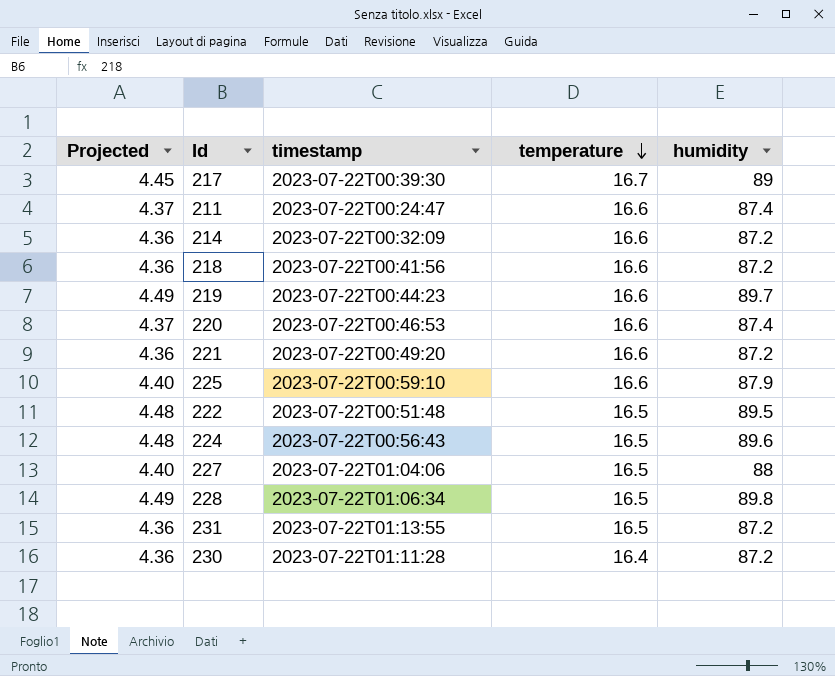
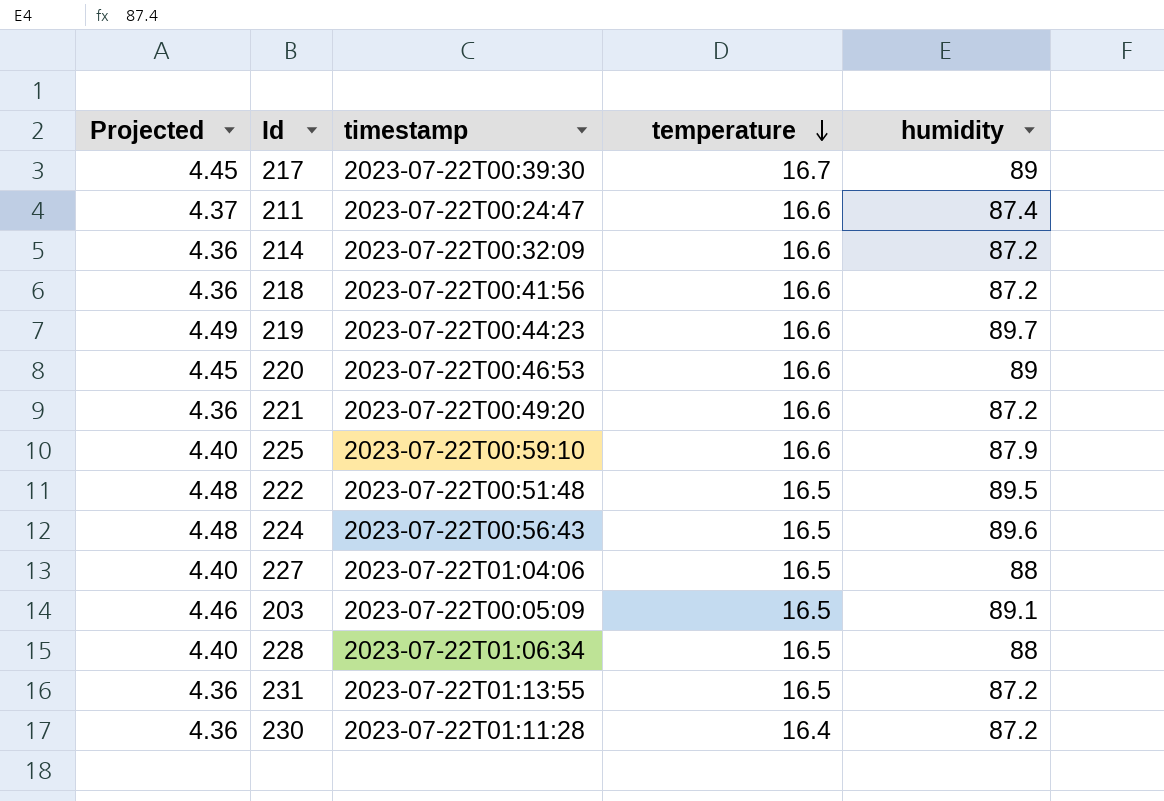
220 | Projected: 4.37 -> 4.45
220 | humidity: 87.4 -> 89
row 203: none -> 4.46 | 2023-07-22T00:05:09 | 16.5 | 89.1
228 | Projected: 4.49 -> 4.40
228 | humidity: 89.8 -> 88

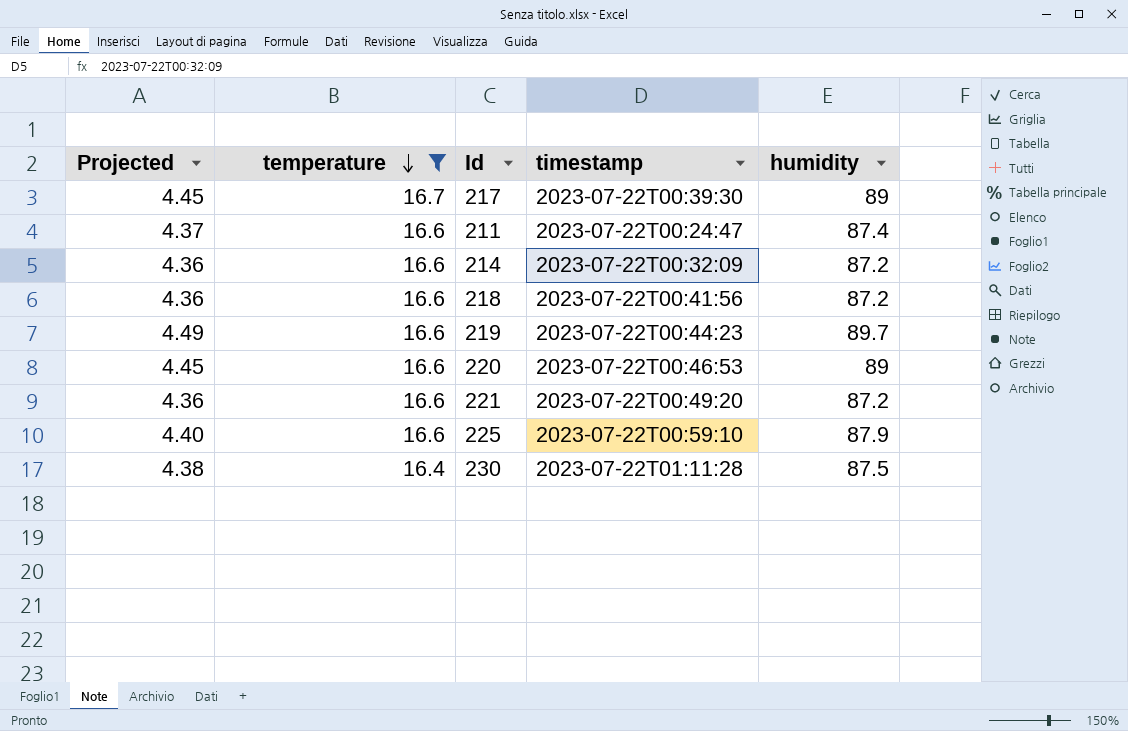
filter: none -> temperature != 16.5
column temperature | position: 4 -> 2
230 | Projected: 4.36 -> 4.38
230 | humidity: 87.2 -> 87.5

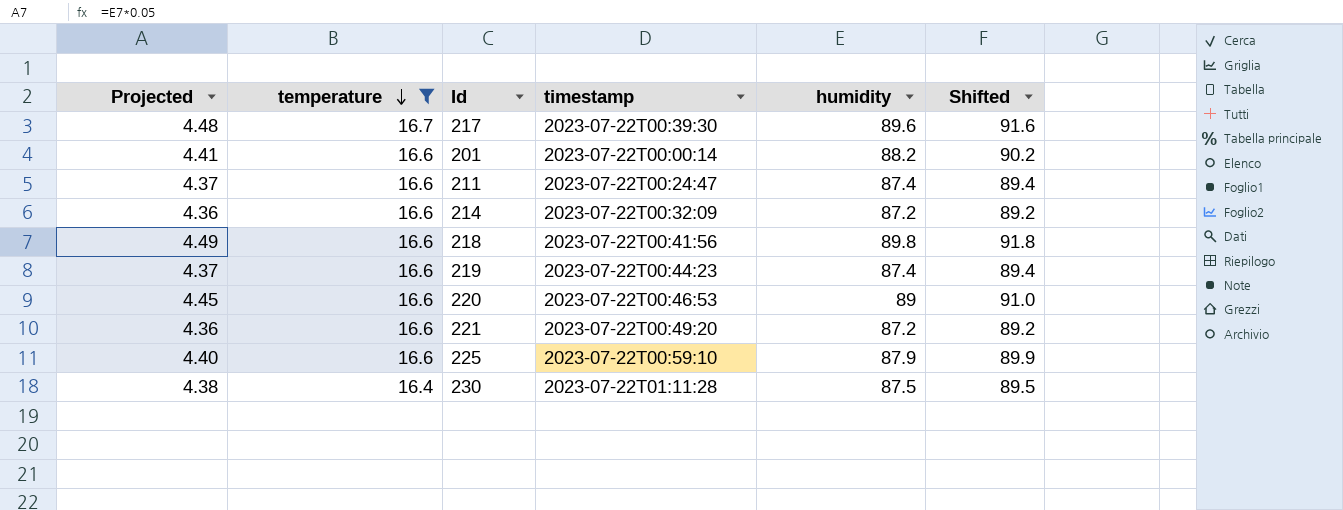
column Shifted | formula: none -> [humidity] + 2
217 | Projected: 4.45 -> 4.48
217 | humidity: 89 -> 89.6
row 201: none -> 4.41 | 16.6 | 2023-07-22T00:00:14 | 88.2 | 90.2
218 | Projected: 4.36 -> 4.49
218 | humidity: 87.2 -> 89.8
219 | Projected: 4.49 -> 4.37
219 | humidity: 89.7 -> 87.4

